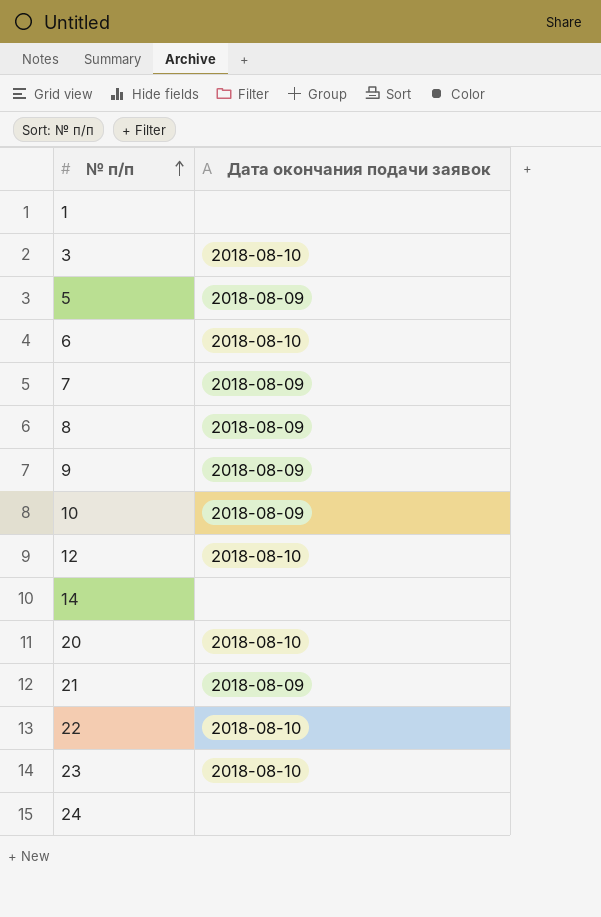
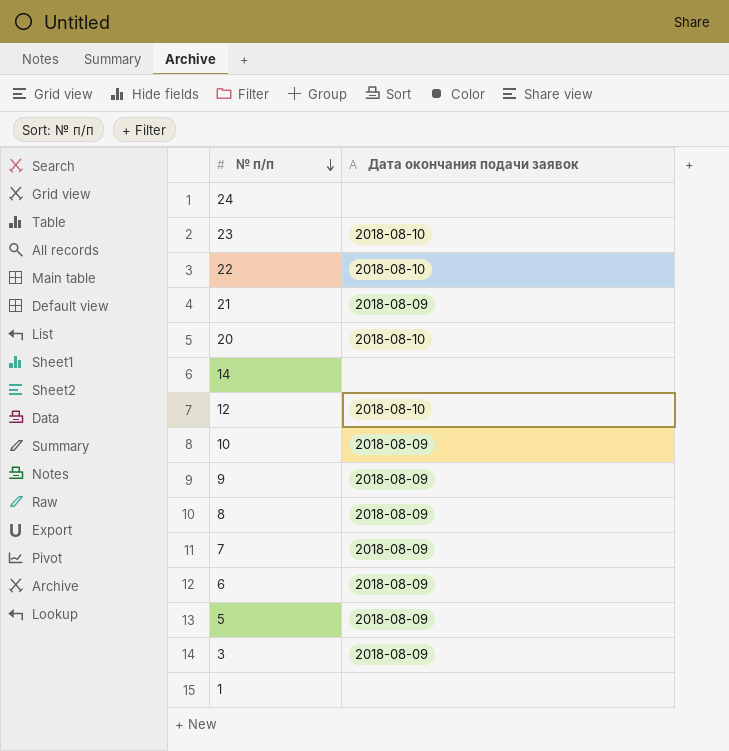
row order: № п/п ascending -> № п/п descending
6 | Дата окончания подачи заявок: 2018-08-10 -> 2018-08-09
3 | Дата окончания подачи заявок: 2018-08-10 -> 2018-08-09

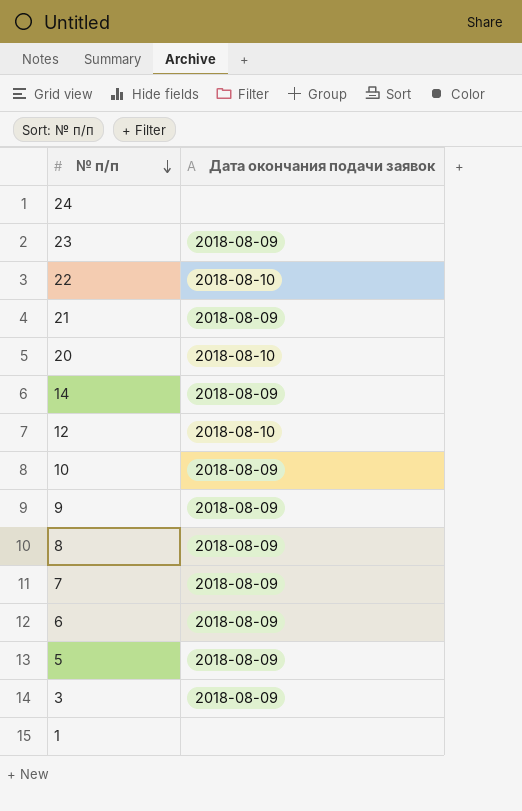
23 | Дата окончания подачи заявок: 2018-08-10 -> 2018-08-09
14 | Дата окончания подачи заявок: none -> 2018-08-09

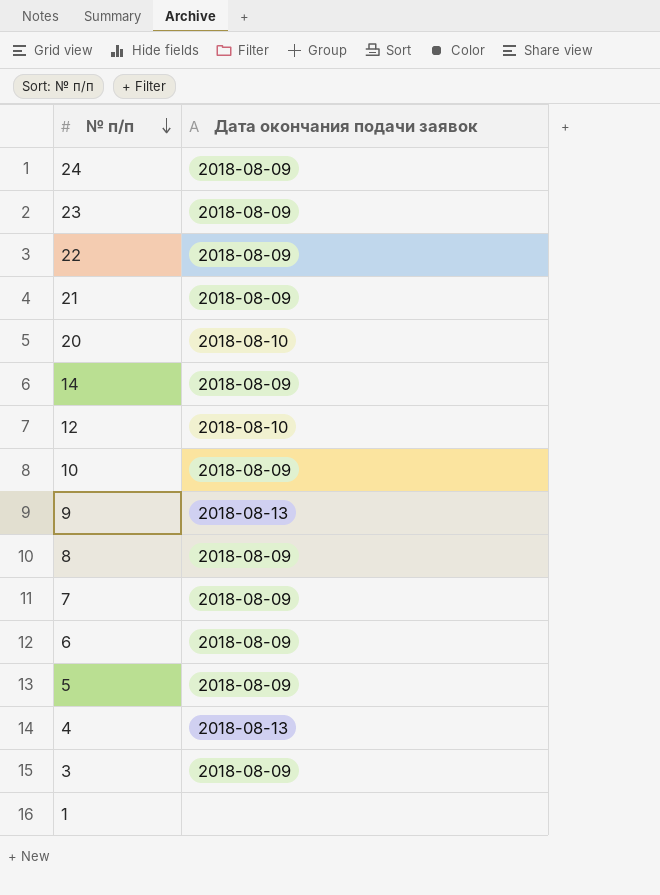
24 | Дата окончания подачи заявок: none -> 2018-08-09
22 | Дата окончания подачи заявок: 2018-08-10 -> 2018-08-09
9 | Дата окончания подачи заявок: 2018-08-09 -> 2018-08-13
row 4: none -> 2018-08-13

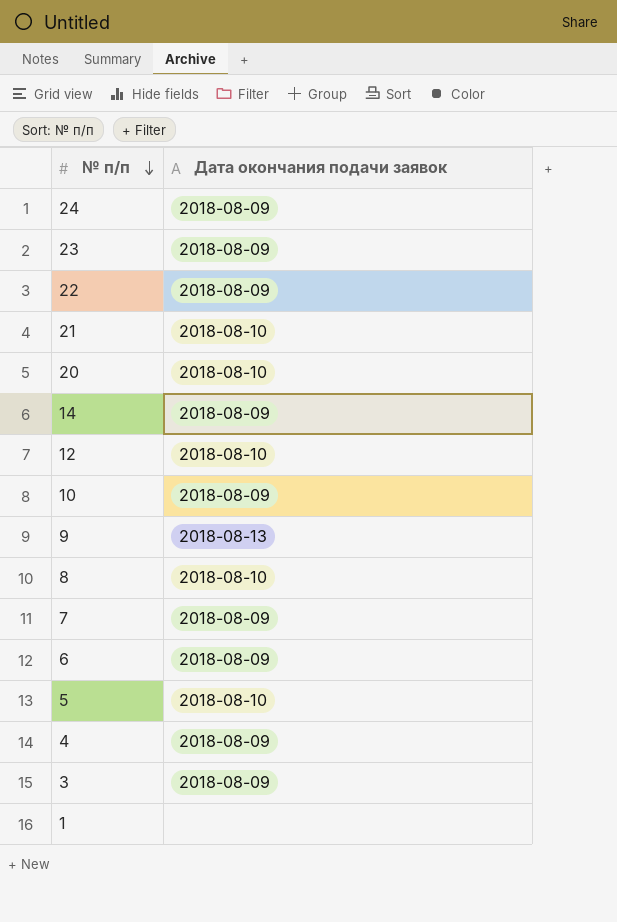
21 | Дата окончания подачи заявок: 2018-08-09 -> 2018-08-10
8 | Дата окончания подачи заявок: 2018-08-09 -> 2018-08-10
5 | Дата окончания подачи заявок: 2018-08-09 -> 2018-08-10
4 | Дата окончания подачи заявок: 2018-08-13 -> 2018-08-09

